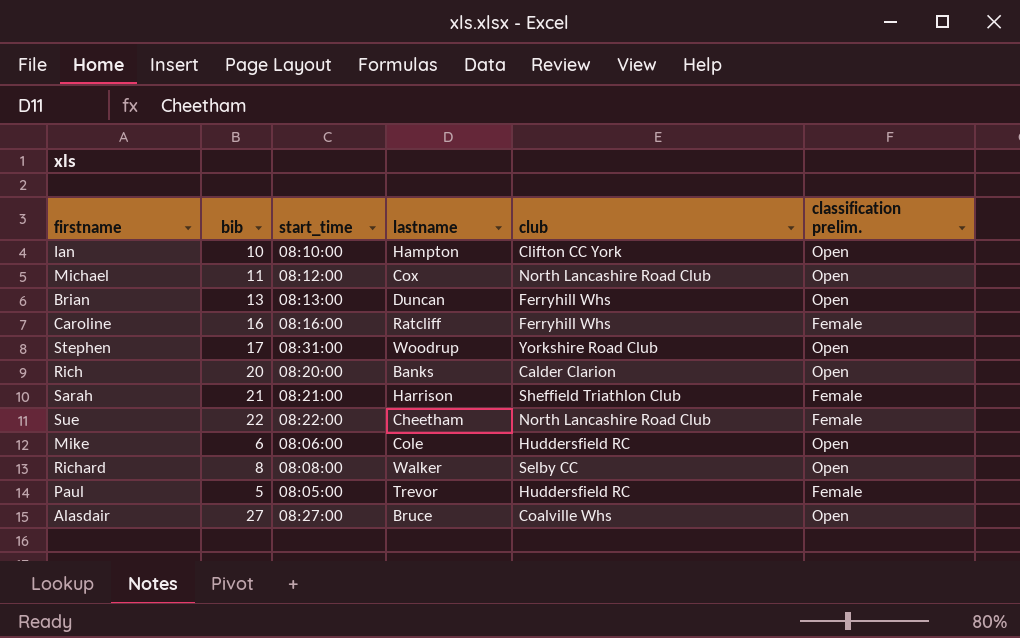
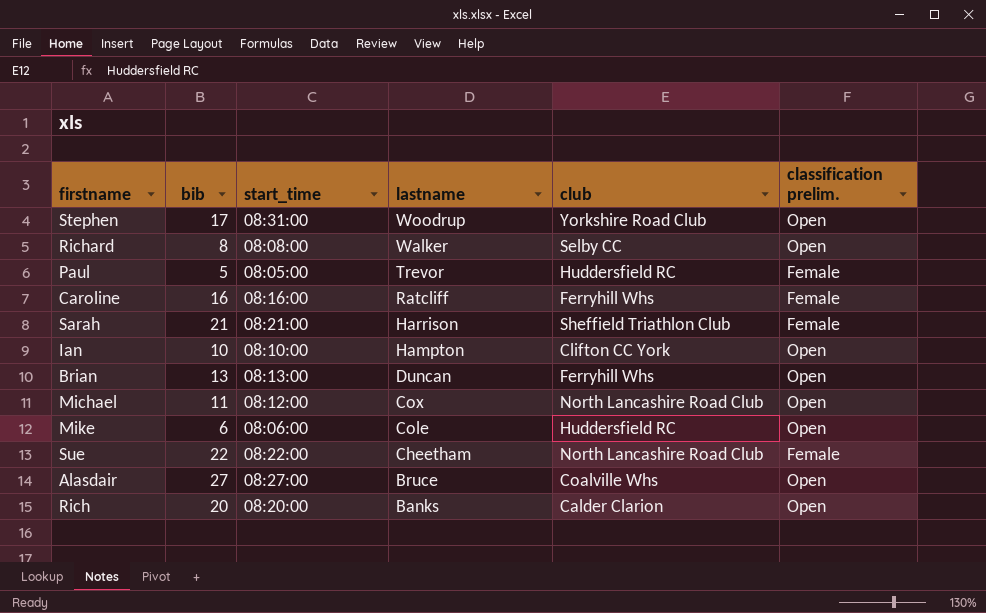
row order: none -> lastname descending

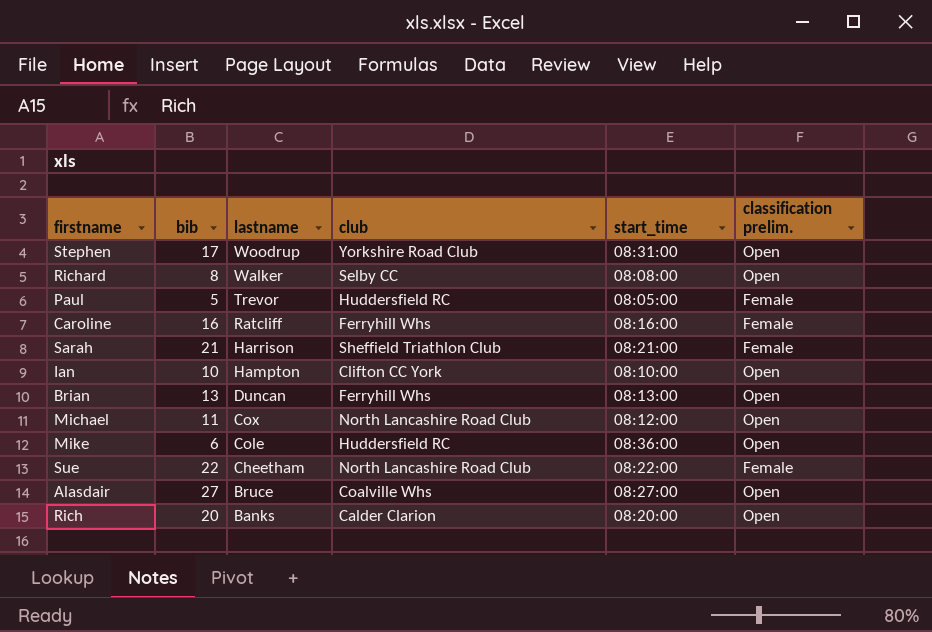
column start_time | position: 3 -> 5
Mike | start_time: 08:06:00 -> 08:36:00

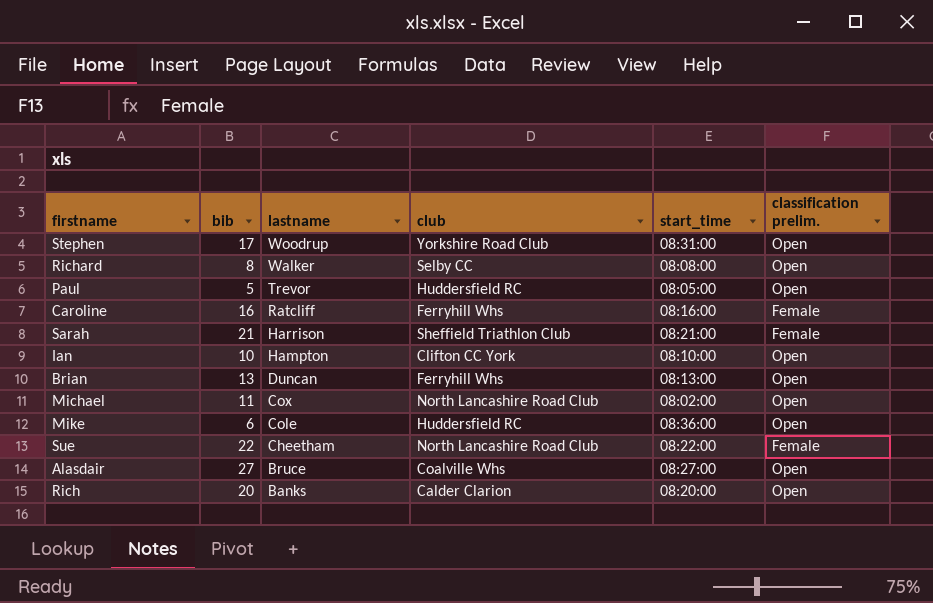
Paul | classification prelim.: Female -> Open
Michael | start_time: 08:12:00 -> 08:02:00

